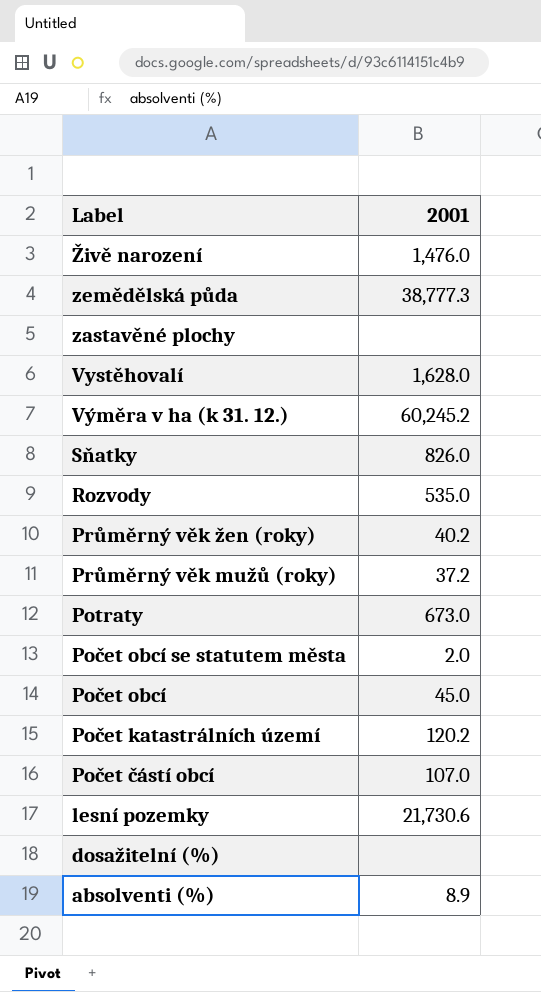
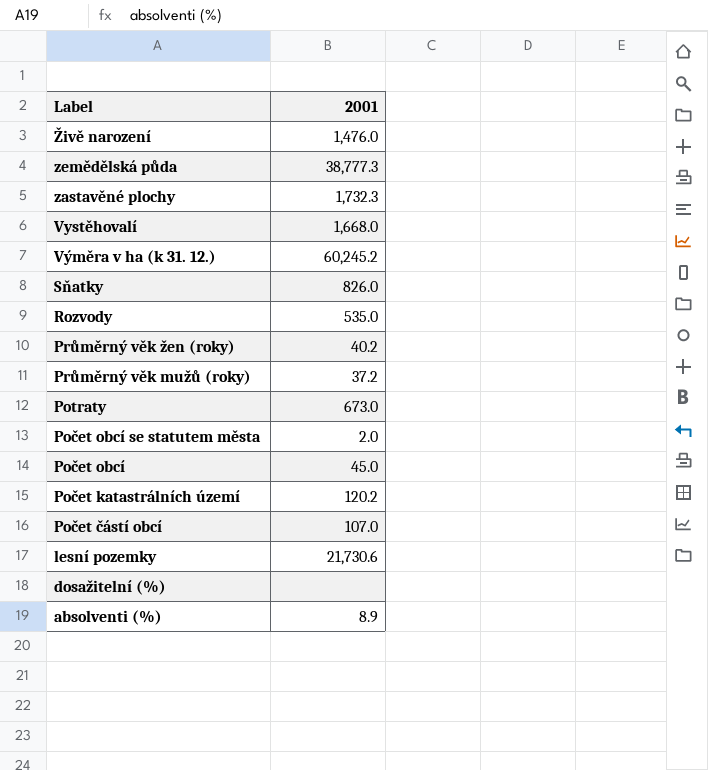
zastavěné plochy | 2001: none -> 1,732.3
Vystěhovalí | 2001: 1,628.0 -> 1,668.0

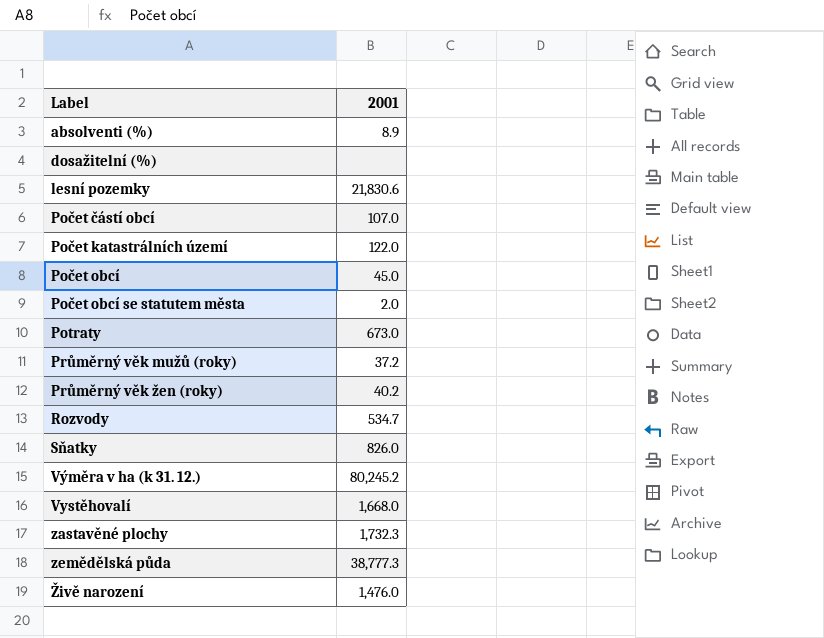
row order: Label descending -> Label ascending
lesní pozemky | 2001: 21,730.6 -> 21,830.6
Počet katastrálních území | 2001: 120.2 -> 122.0
Rozvody | 2001: 535.0 -> 534.7
Výměra v ha (k 31. 12.) | 2001: 60,245.2 -> 80,245.2

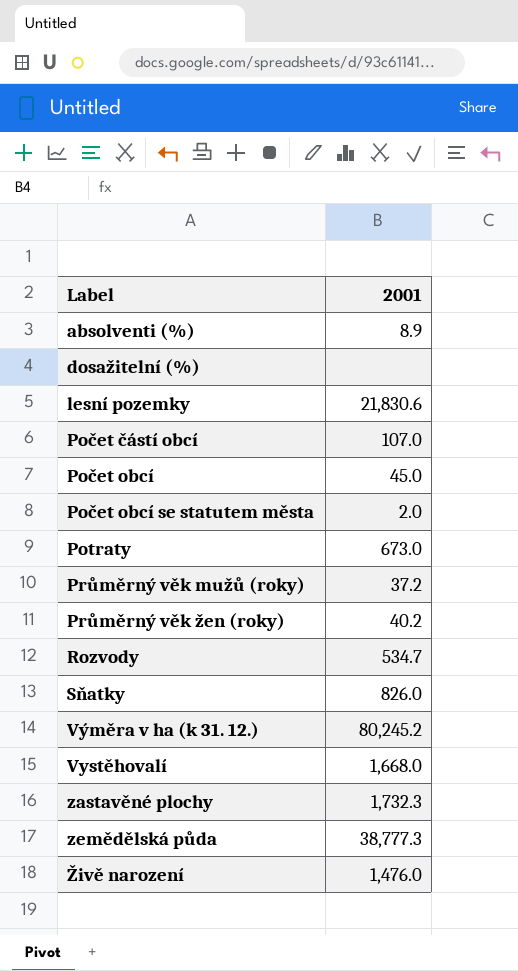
row Počet katastrálních území: 122.0 -> none

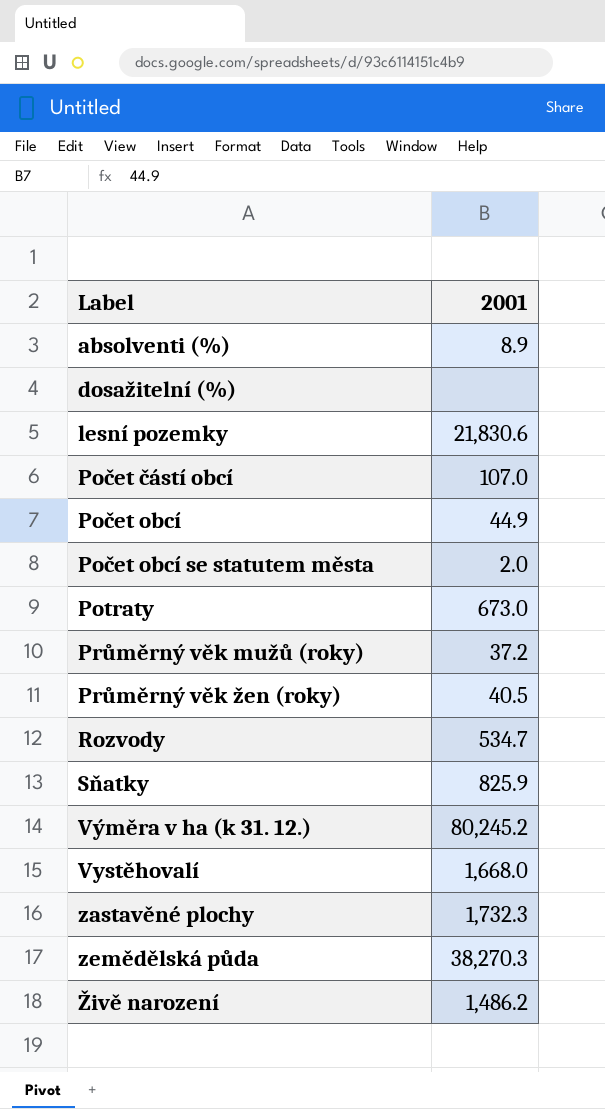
Počet obcí | 2001: 45.0 -> 44.9
Průměrný věk žen (roky) | 2001: 40.2 -> 40.5
Sňatky | 2001: 826.0 -> 825.9
zemědělská půda | 2001: 38,777.3 -> 38,270.3
Živě narození | 2001: 1,476.0 -> 1,486.2

